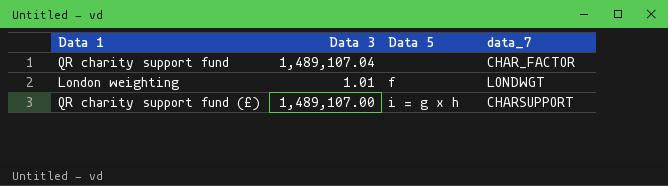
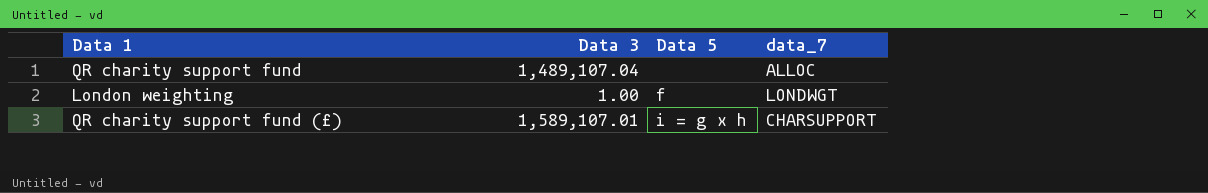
QR charity support fund | data_7: CHAR_FACTOR -> ALLOC
London weighting | Data 3: 1.01 -> 1.00
QR charity support fund (£) | Data 3: 1,489,107.00 -> 1,589,107.01

